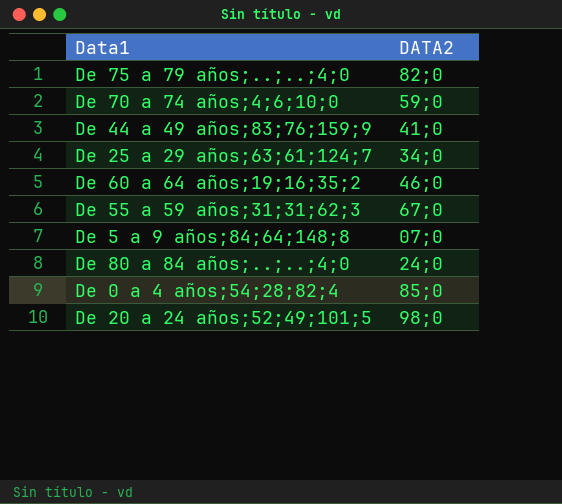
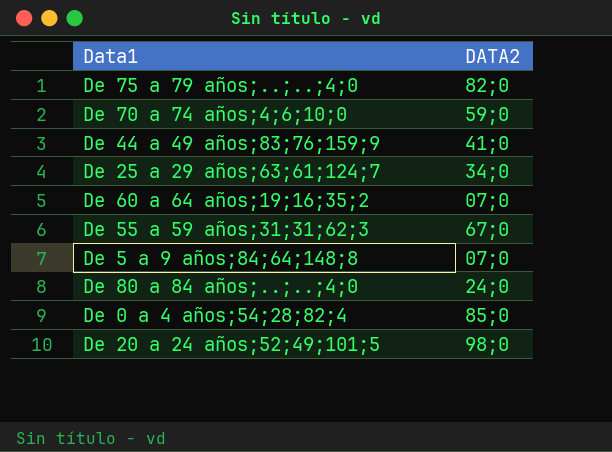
De 60 a 64 años;19;16;35;2 | DATA2: 46;0 -> 07;0

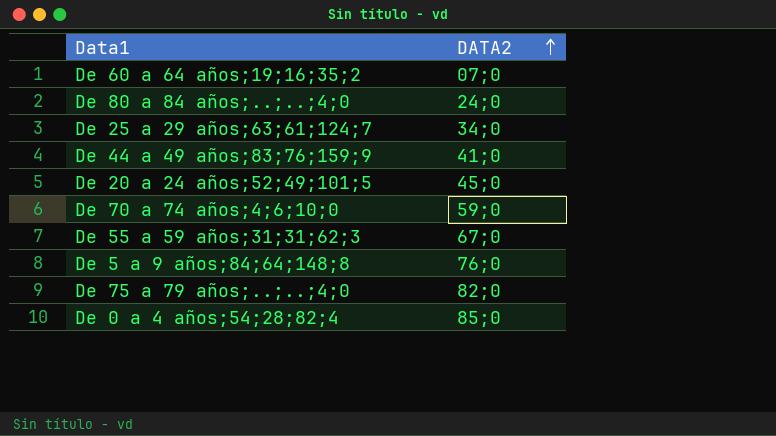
row order: none -> DATA2 ascending
De 20 a 24 años;52;49;101;5 | DATA2: 98;0 -> 45;0
De 5 a 9 años;84;64;148;8 | DATA2: 07;0 -> 76;0

